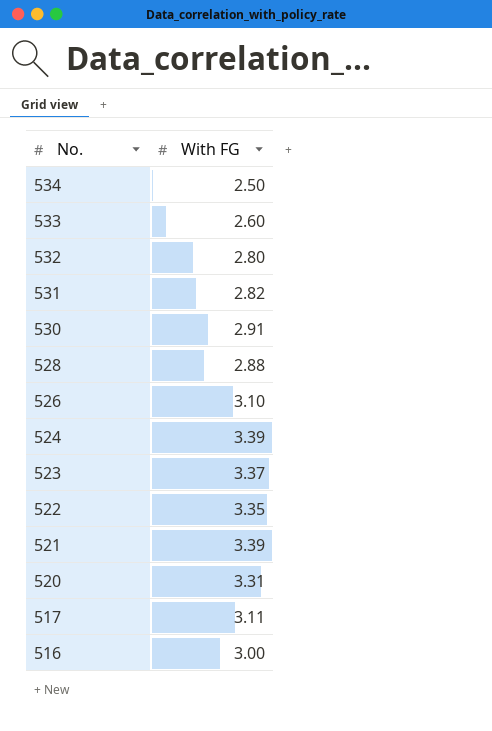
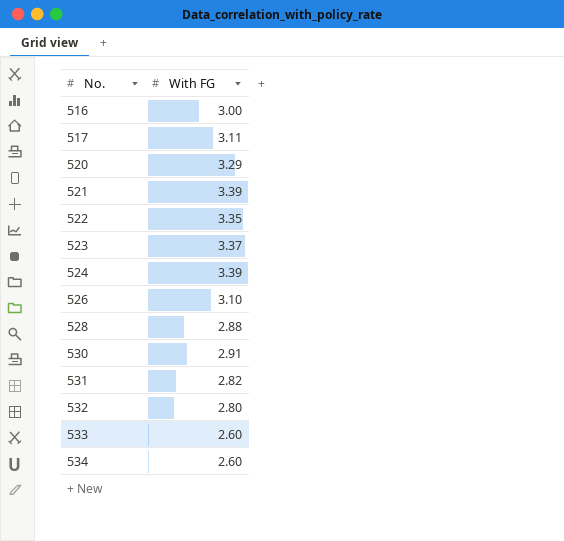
row order: No. descending -> No. ascending
520 | With FG: 3.31 -> 3.29
534 | With FG: 2.50 -> 2.60

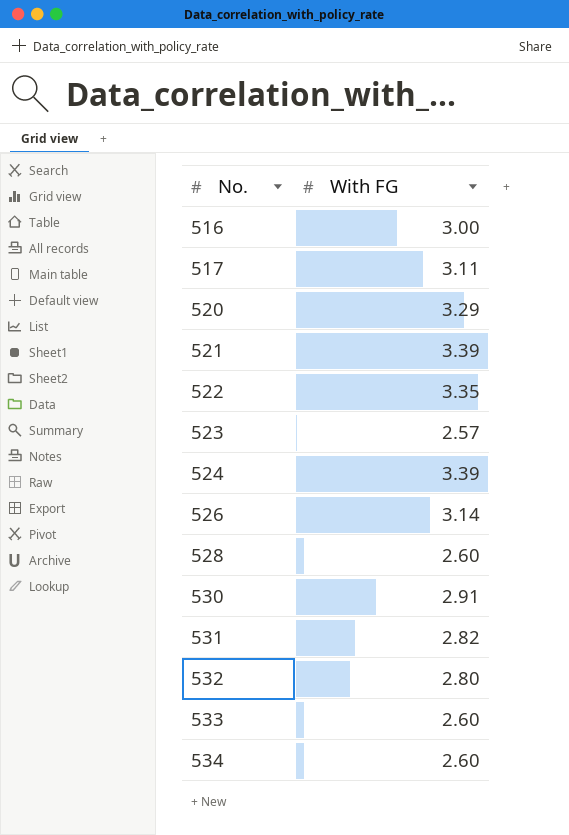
523 | With FG: 3.37 -> 2.57
526 | With FG: 3.10 -> 3.14
528 | With FG: 2.88 -> 2.60

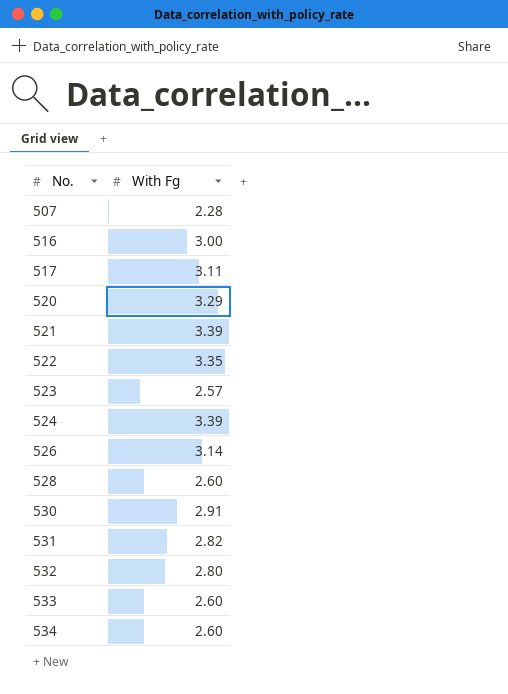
column name: With FG -> With Fg
row 507: none -> 2.28

